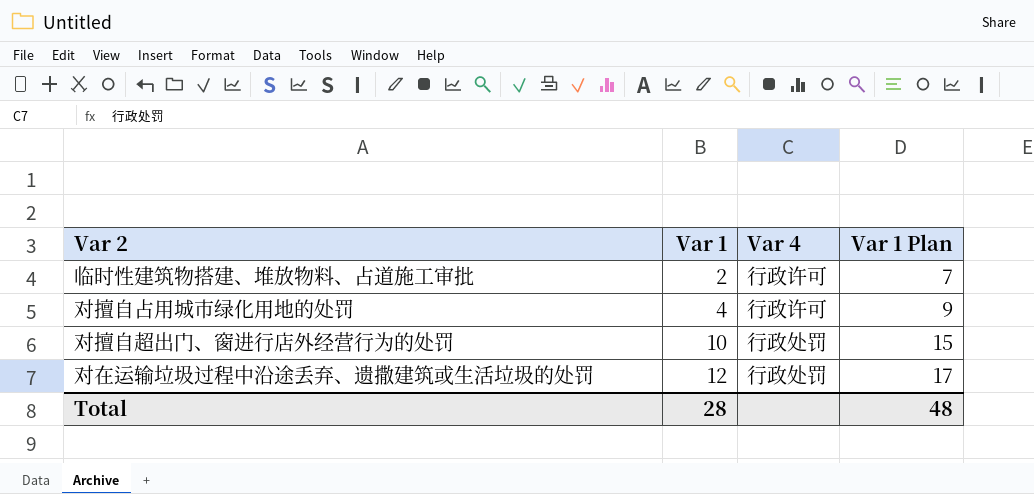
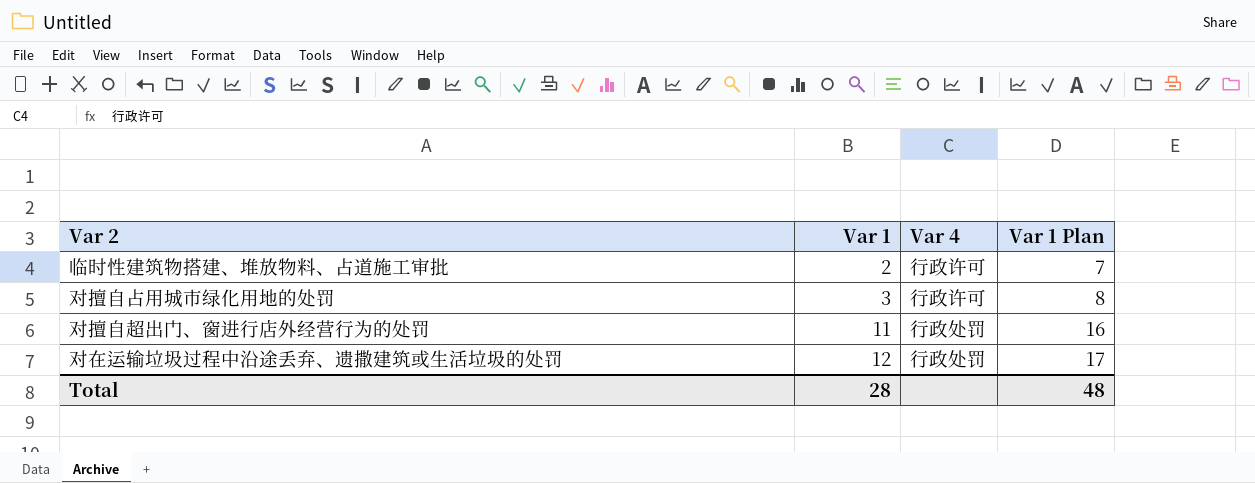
对擅自占用城市绿化用地的处罚 | Var 1: 4 -> 3
对擅自占用城市绿化用地的处罚 | Var 1 Plan: 9 -> 8
对擅自超出门、窗进行店外经营行为的处罚 | Var 1: 10 -> 11
对擅自超出门、窗进行店外经营行为的处罚 | Var 1 Plan: 15 -> 16

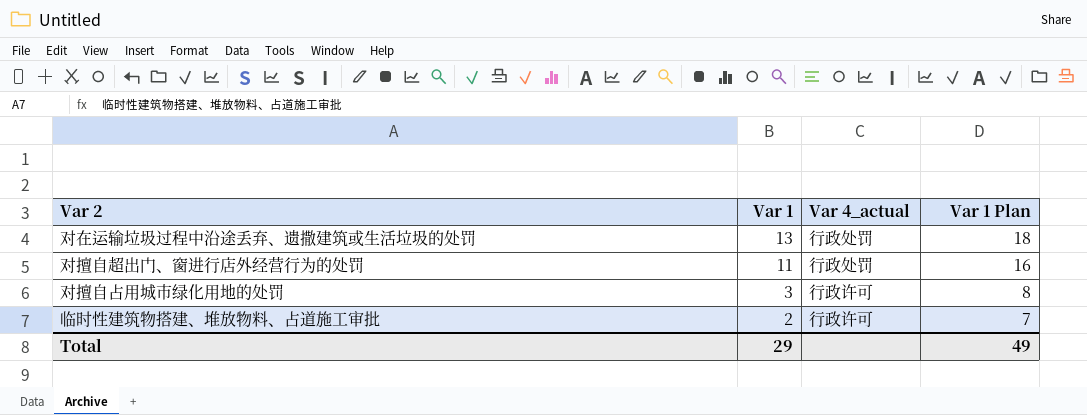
row order: Var 1 ascending -> Var 1 descending
column name: Var 4 -> Var 4_actual
对在运输垃圾过程中沿途丢弃、遗撒建筑或生活垃圾的处罚 | Var 1: 12 -> 13
对在运输垃圾过程中沿途丢弃、遗撒建筑或生活垃圾的处罚 | Var 1 Plan: 17 -> 18
Total | Var 1: 28 -> 29
Total | Var 1 Plan: 48 -> 49

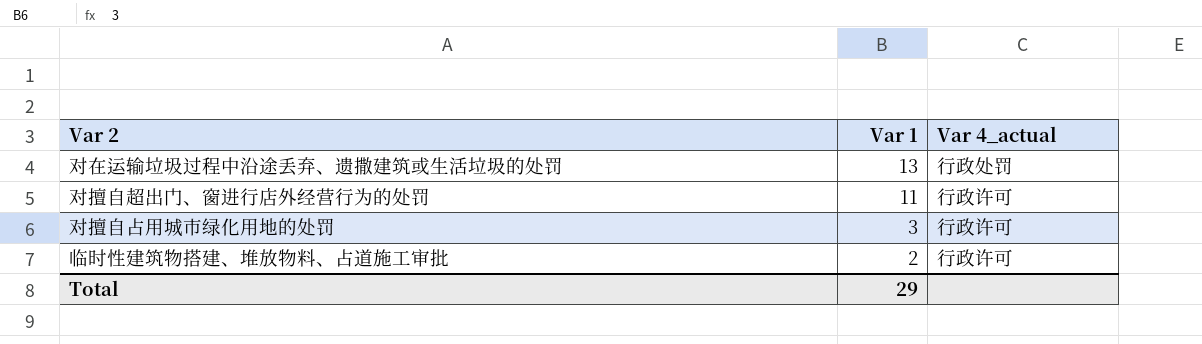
column Var 1 Plan | formula: [Var 1] + 5 -> none
对擅自超出门、窗进行店外经营行为的处罚 | Var 4_actual: 行政处罚 -> 行政许可

